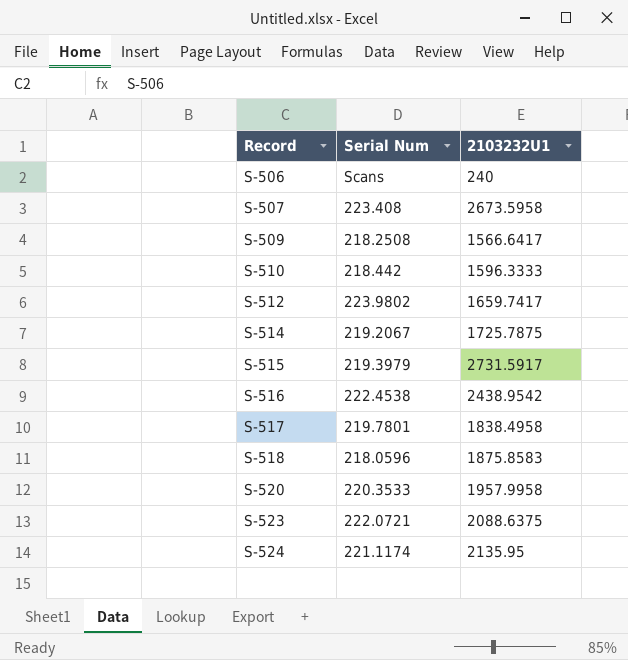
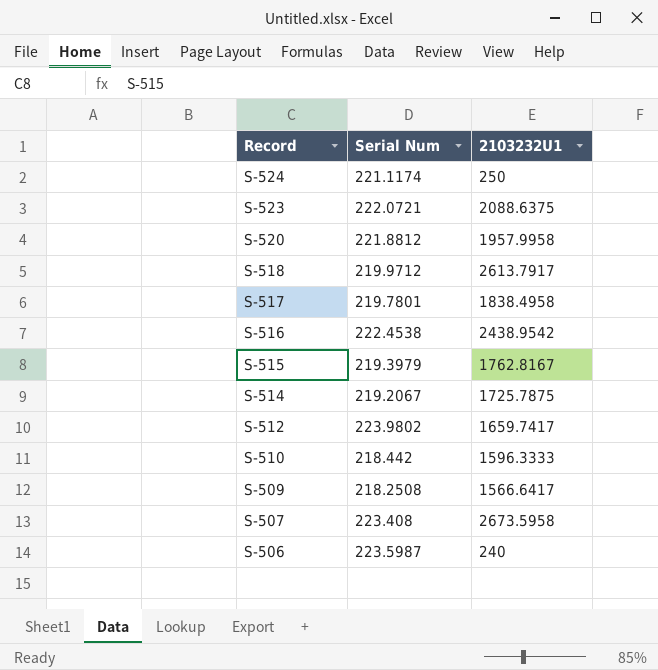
row order: Record ascending -> Record descending
S-524 | 2103232U1: 2135.95 -> 250
S-520 | Serial Num: 220.3533 -> 221.8812
S-518 | Serial Num: 218.0596 -> 219.9712
S-518 | 2103232U1: 1875.8583 -> 2613.7917
S-515 | 2103232U1: 2731.5917 -> 1762.8167
S-506 | Serial Num: Scans -> 223.5987

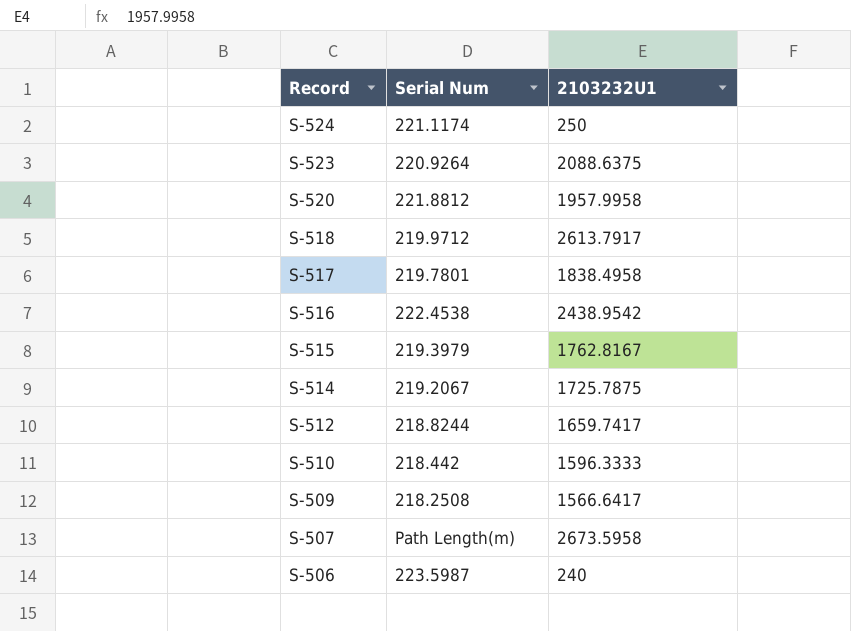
S-523 | Serial Num: 222.0721 -> 220.9264
S-512 | Serial Num: 223.9802 -> 218.8244
S-507 | Serial Num: 223.408 -> Path Length(m)

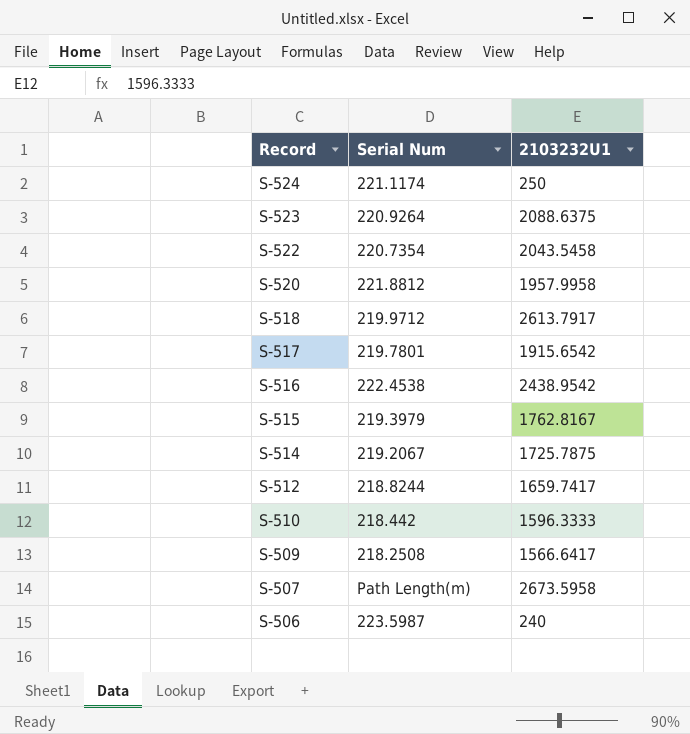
row S-522: none -> 220.7354 | 2043.5458
S-517 | 2103232U1: 1838.4958 -> 1915.6542

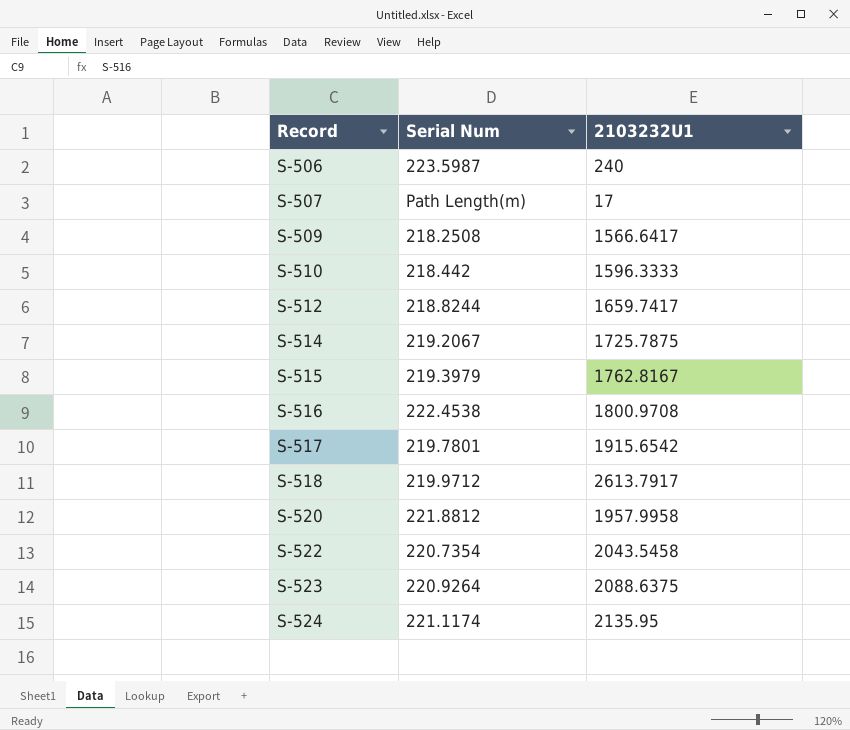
row order: Record descending -> Record ascending
S-507 | 2103232U1: 2673.5958 -> 17
S-516 | 2103232U1: 2438.9542 -> 1800.9708
S-524 | 2103232U1: 250 -> 2135.95

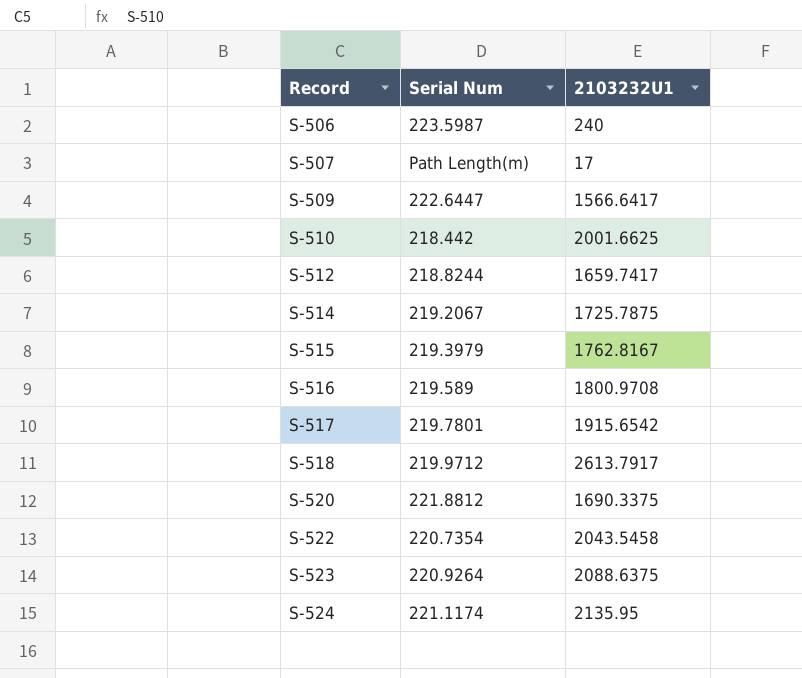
S-509 | Serial Num: 218.2508 -> 222.6447
S-510 | 2103232U1: 1596.3333 -> 2001.6625
S-516 | Serial Num: 222.4538 -> 219.589
S-520 | 2103232U1: 1957.9958 -> 1690.3375

